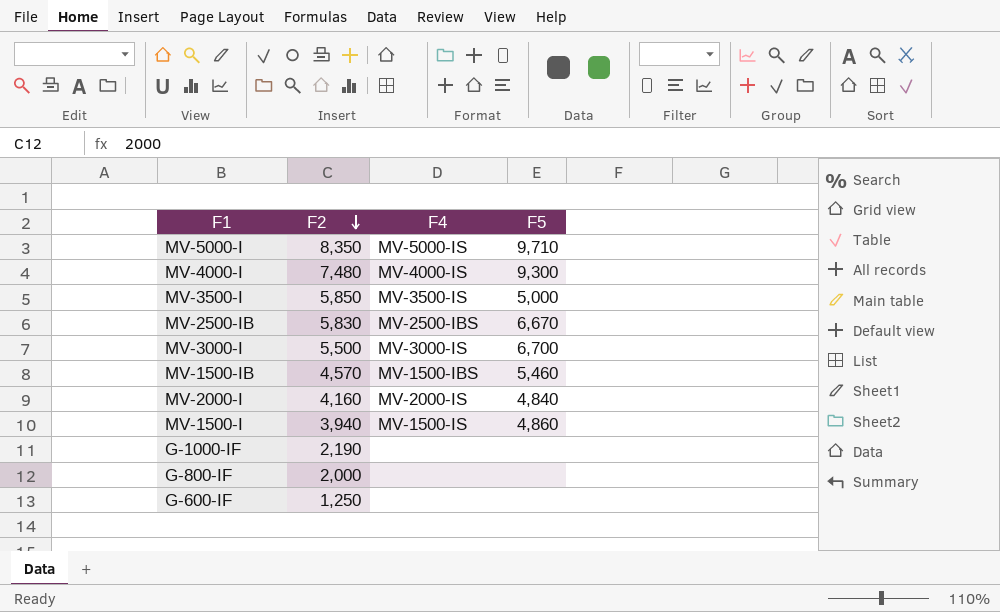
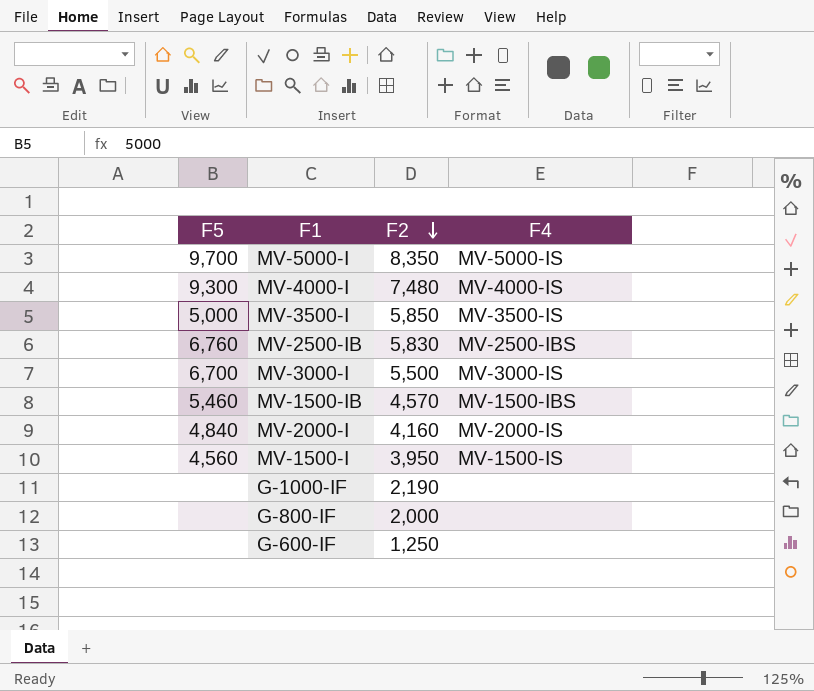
column F5 | position: 4 -> 1
MV-5000-I | F5: 9,710 -> 9,700
MV-2500-IB | F5: 6,670 -> 6,760
MV-1500-I | F5: 4,860 -> 4,560
MV-1500-I | F2: 3,940 -> 3,950

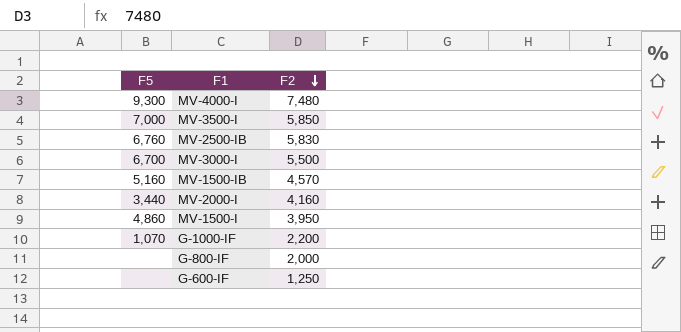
column F4 | position: 4 -> none
row MV-5000-I: 9,700 | 8,350 | MV-5000-IS -> none
MV-3500-I | F5: 5,000 -> 7,000
MV-1500-IB | F5: 5,460 -> 5,160
MV-2000-I | F5: 4,840 -> 3,440
MV-1500-I | F5: 4,560 -> 4,860
G-1000-IF | F5: none -> 1,070
G-1000-IF | F2: 2,190 -> 2,200

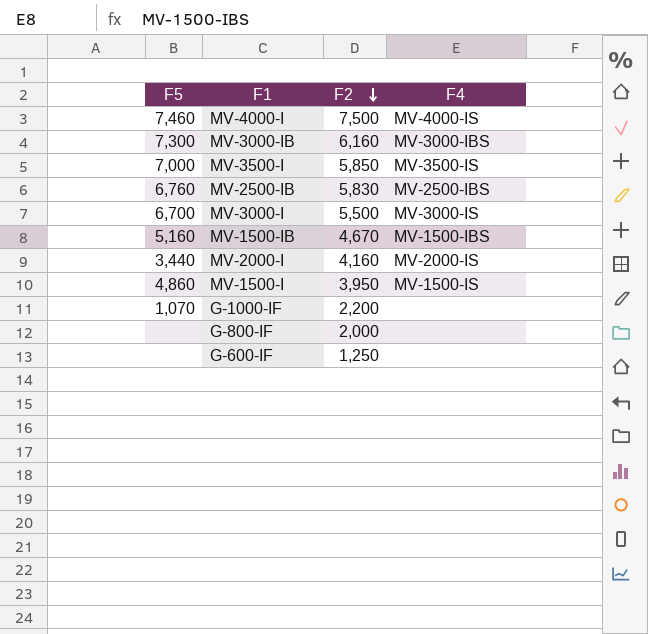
column F4 | position: none -> 4
MV-4000-I | F5: 9,300 -> 7,460
MV-4000-I | F2: 7,480 -> 7,500
row MV-3000-IB: none -> 7,300 | 6,160 | MV-3000-IBS
MV-1500-IB | F2: 4,570 -> 4,670

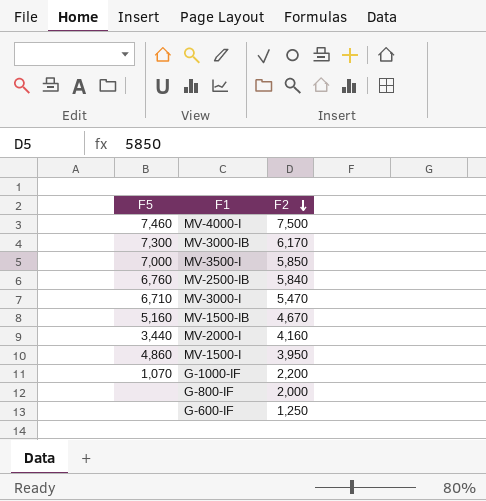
column F4 | position: 4 -> none
MV-3000-IB | F2: 6,160 -> 6,170
MV-2500-IB | F2: 5,830 -> 5,840
MV-3000-I | F5: 6,700 -> 6,710
MV-3000-I | F2: 5,500 -> 5,470

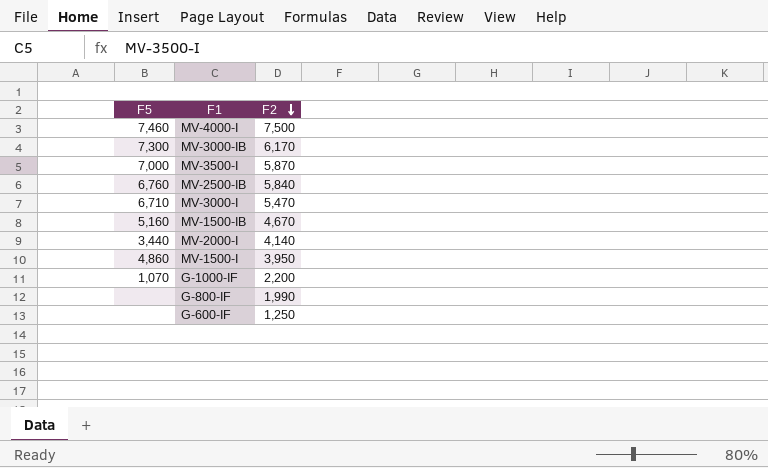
MV-3500-I | F2: 5,850 -> 5,870
MV-2000-I | F2: 4,160 -> 4,140
G-800-IF | F2: 2,000 -> 1,990

